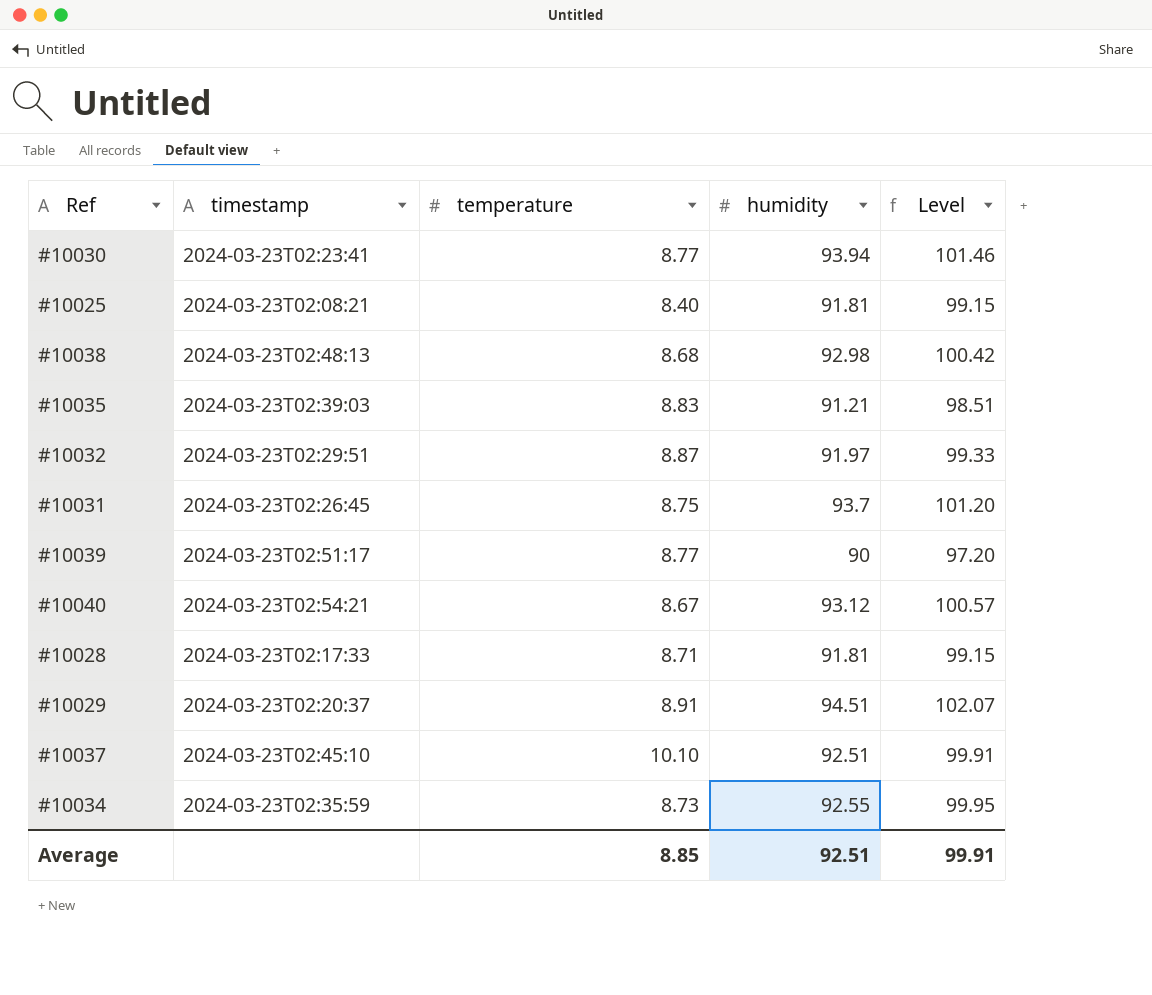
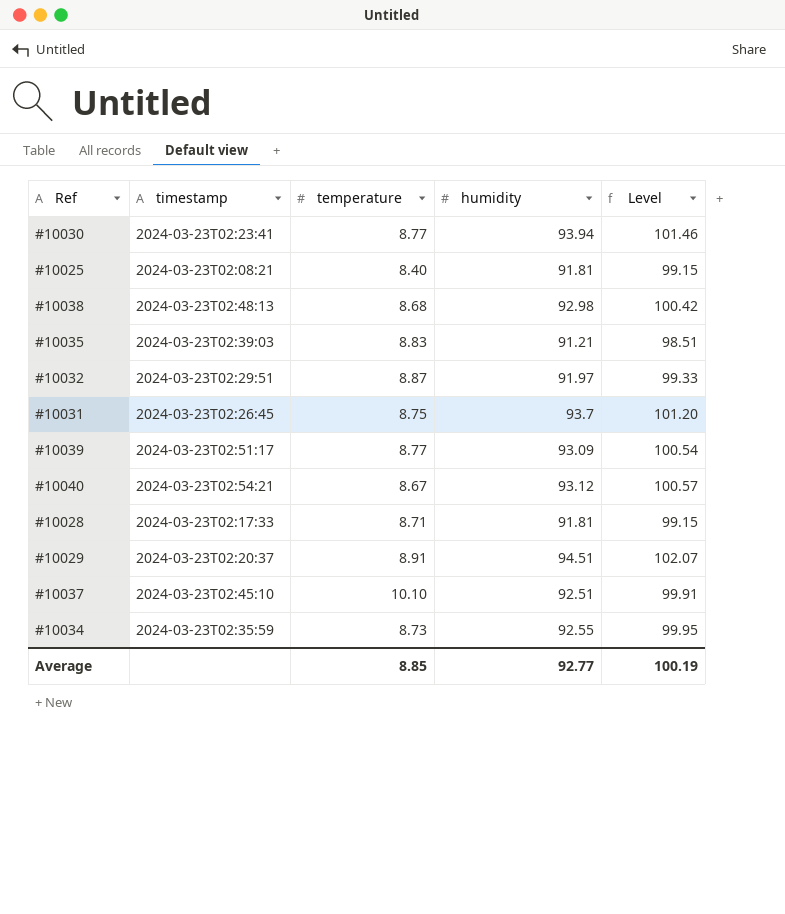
#10039 | humidity: 90 -> 93.09
#10039 | Level: 97.20 -> 100.54
Average | humidity: 92.51 -> 92.77
Average | Level: 99.91 -> 100.19

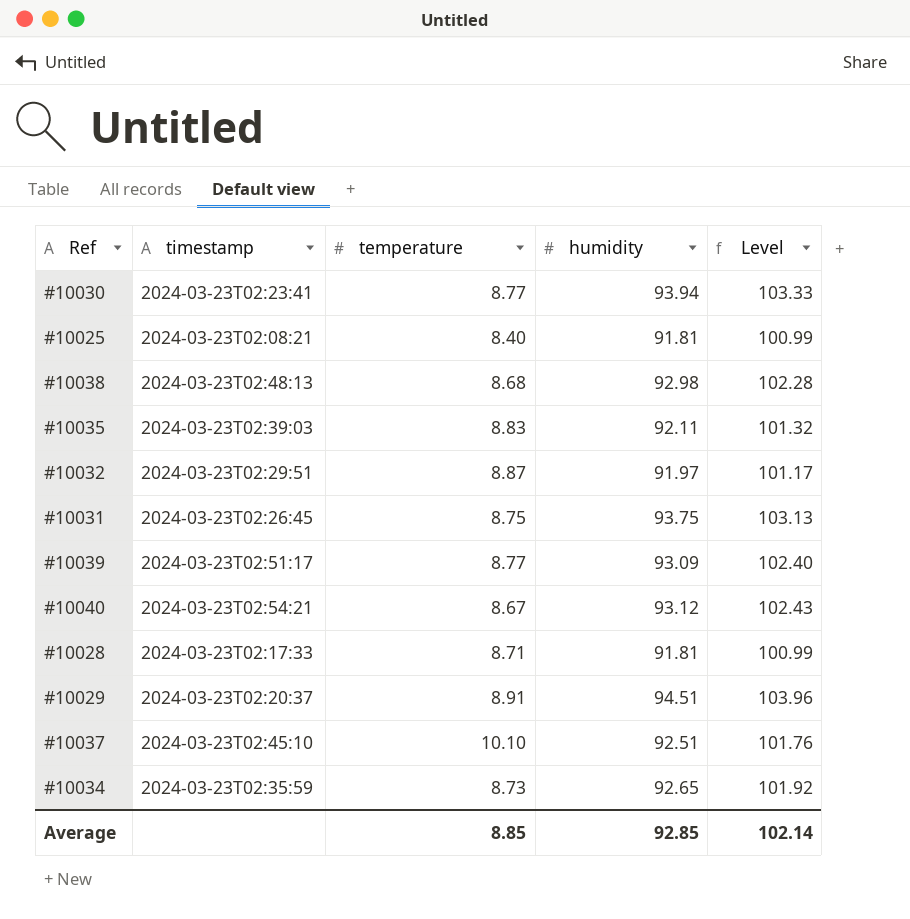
column Level | formula: [humidity] * 1.08 -> [humidity] * 1.1
#10035 | humidity: 91.21 -> 92.11
#10031 | humidity: 93.7 -> 93.75
#10034 | humidity: 92.55 -> 92.65
Average | humidity: 92.77 -> 92.85
Average | Level: 100.19 -> 102.14

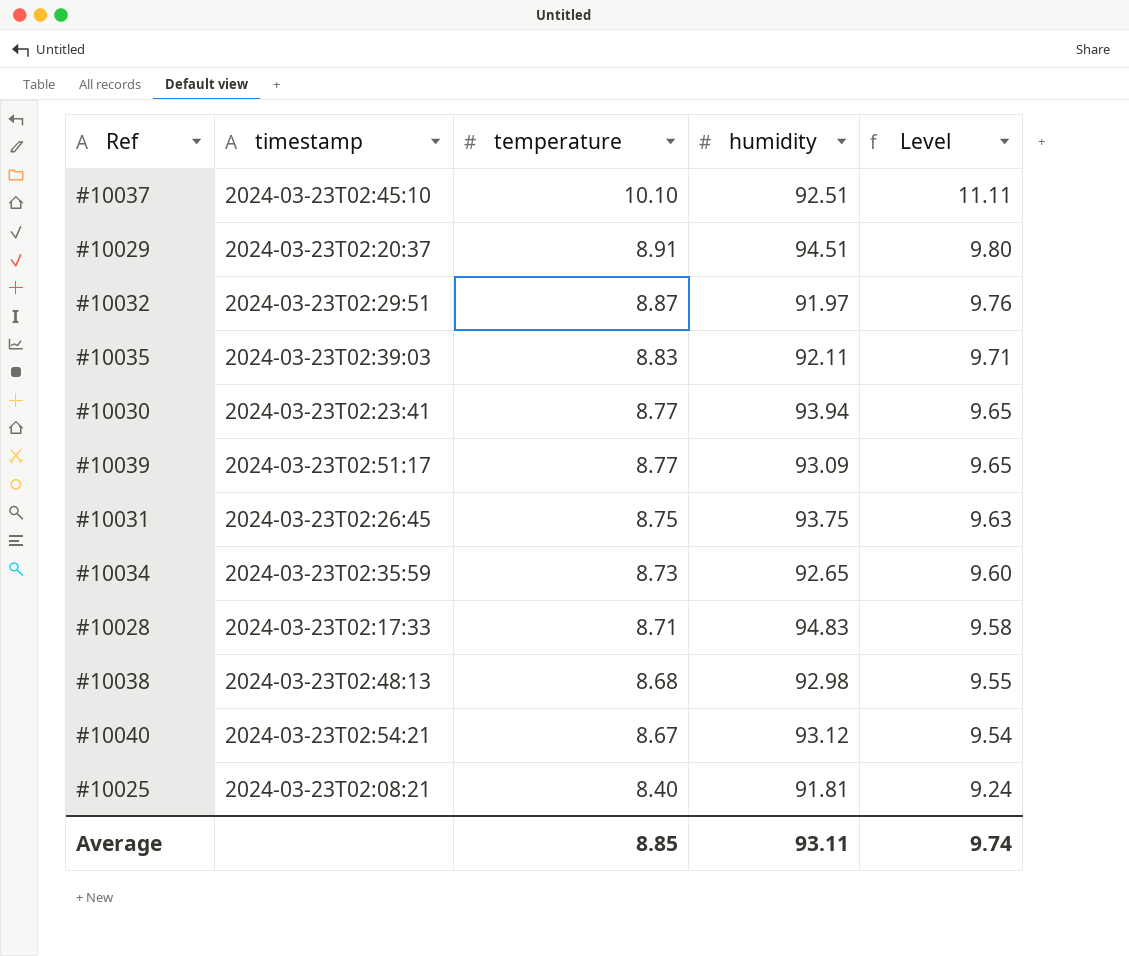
row order: none -> temperature descending
column Level | formula: [humidity] * 1.1 -> [temperature] * 1.1
#10028 | humidity: 91.81 -> 94.83
Average | humidity: 92.85 -> 93.11
Average | Level: 102.14 -> 9.74

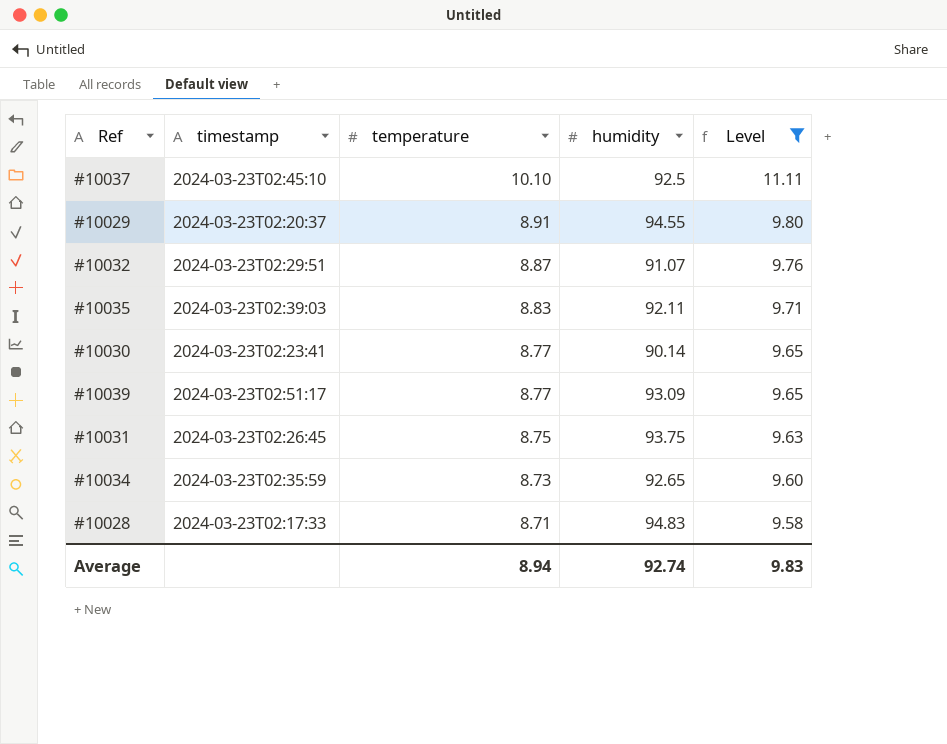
filter: none -> Level >= 9.58
#10037 | humidity: 92.51 -> 92.5
#10029 | humidity: 94.51 -> 94.55
#10032 | humidity: 91.97 -> 91.07
#10030 | humidity: 93.94 -> 90.14
Average | temperature: 8.85 -> 8.94
Average | humidity: 93.11 -> 92.74
Average | Level: 9.74 -> 9.83

